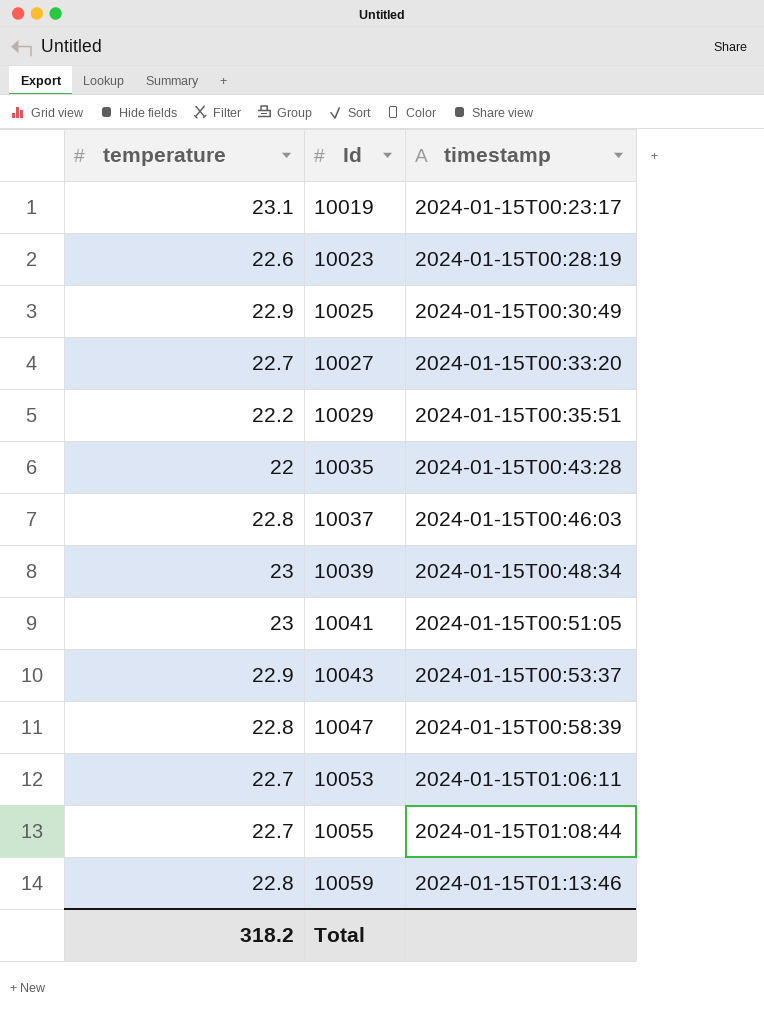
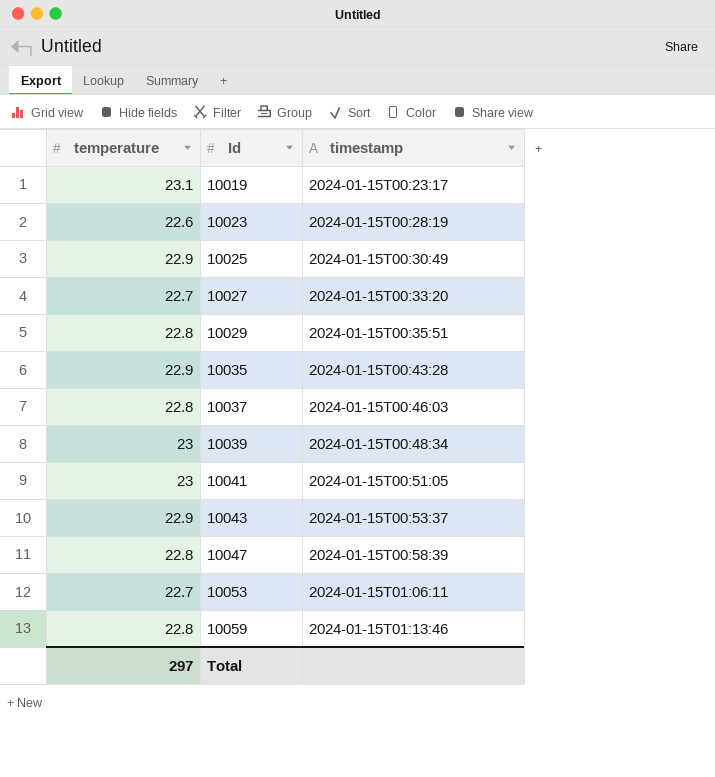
row 10055: 22.7 | 2024-01-15T01:08:44 -> none
10029 | temperature: 22.2 -> 22.8
10035 | temperature: 22 -> 22.9
Total | temperature: 318.2 -> 297

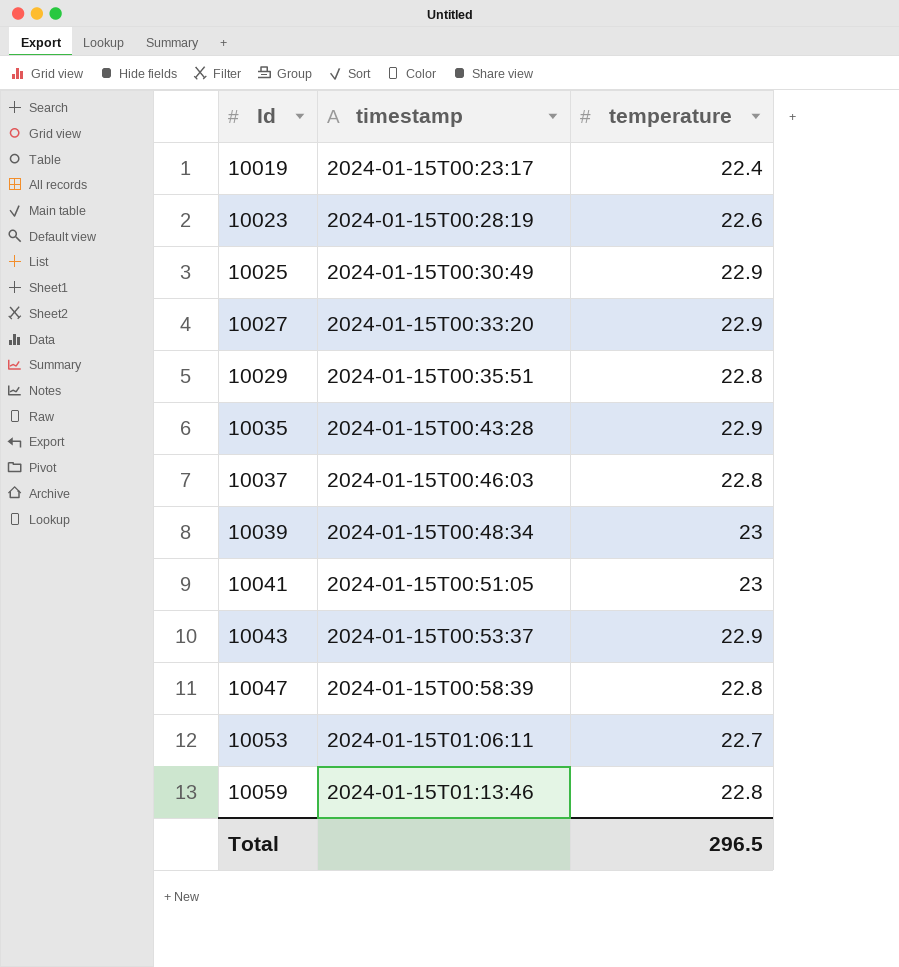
column temperature | position: 1 -> 3
10019 | temperature: 23.1 -> 22.4
10027 | temperature: 22.7 -> 22.9
Total | temperature: 297 -> 296.5

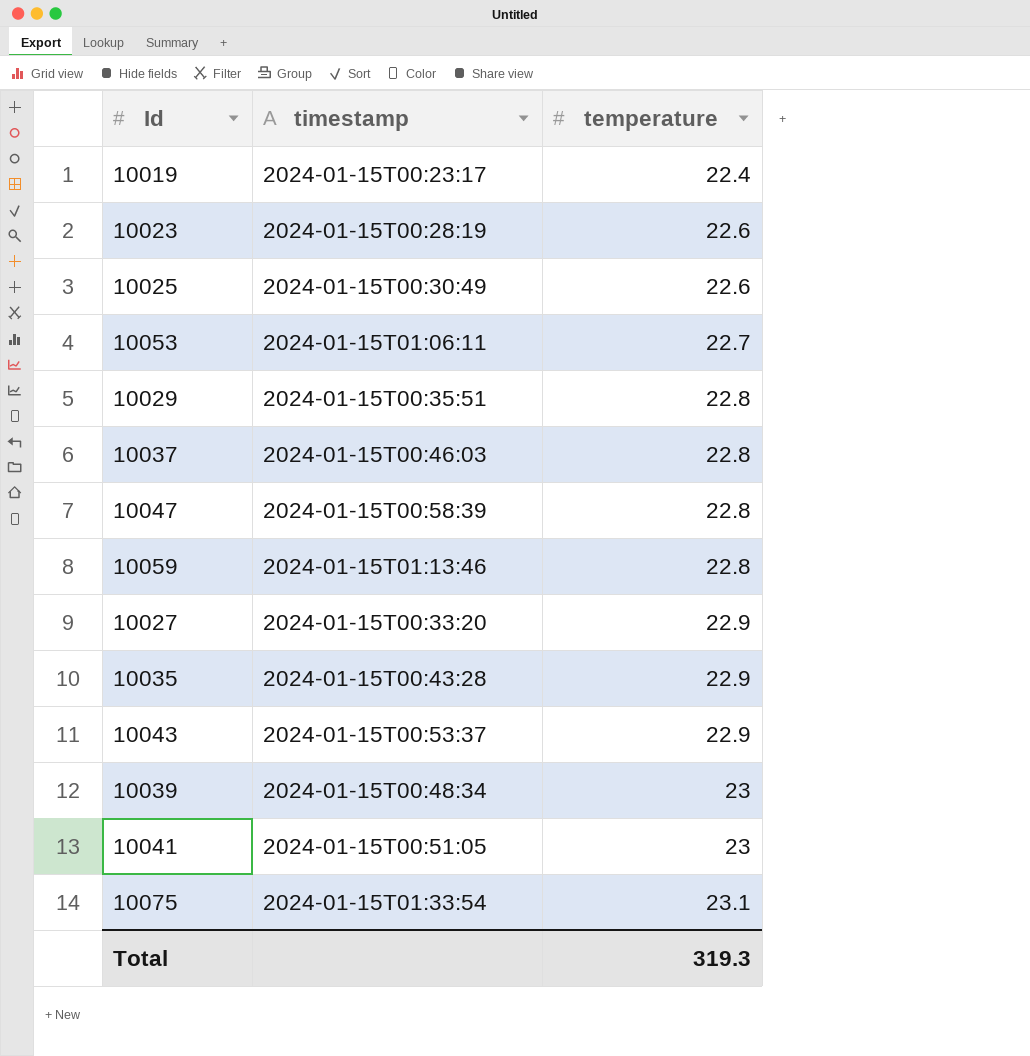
row order: Id ascending -> temperature ascending
10025 | temperature: 22.9 -> 22.6
row 10075: none -> 2024-01-15T01:33:54 | 23.1
Total | temperature: 296.5 -> 319.3

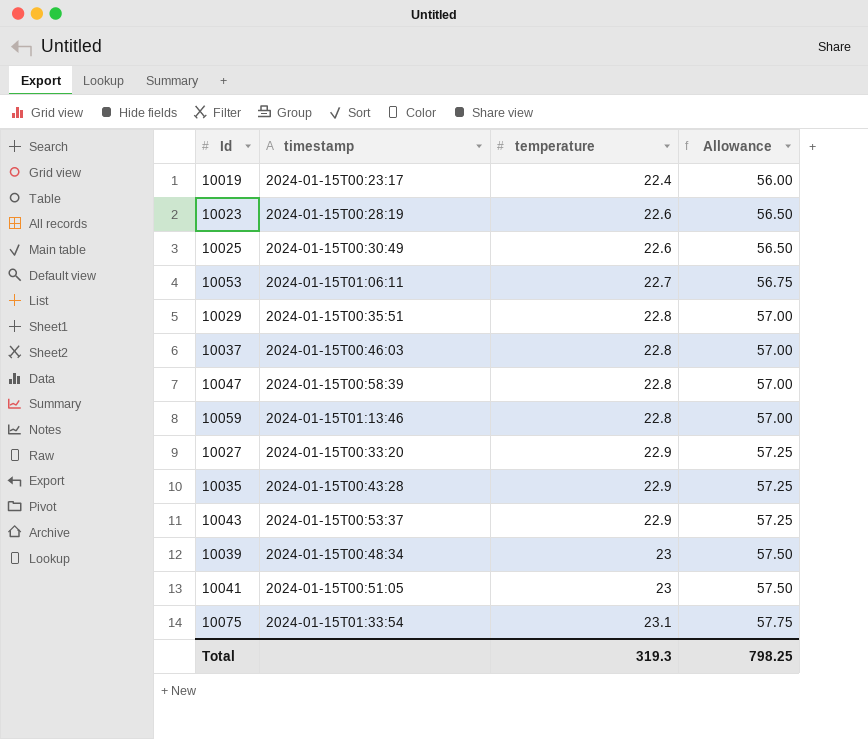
column Allowance | formula: none -> [temperature] * 2.5

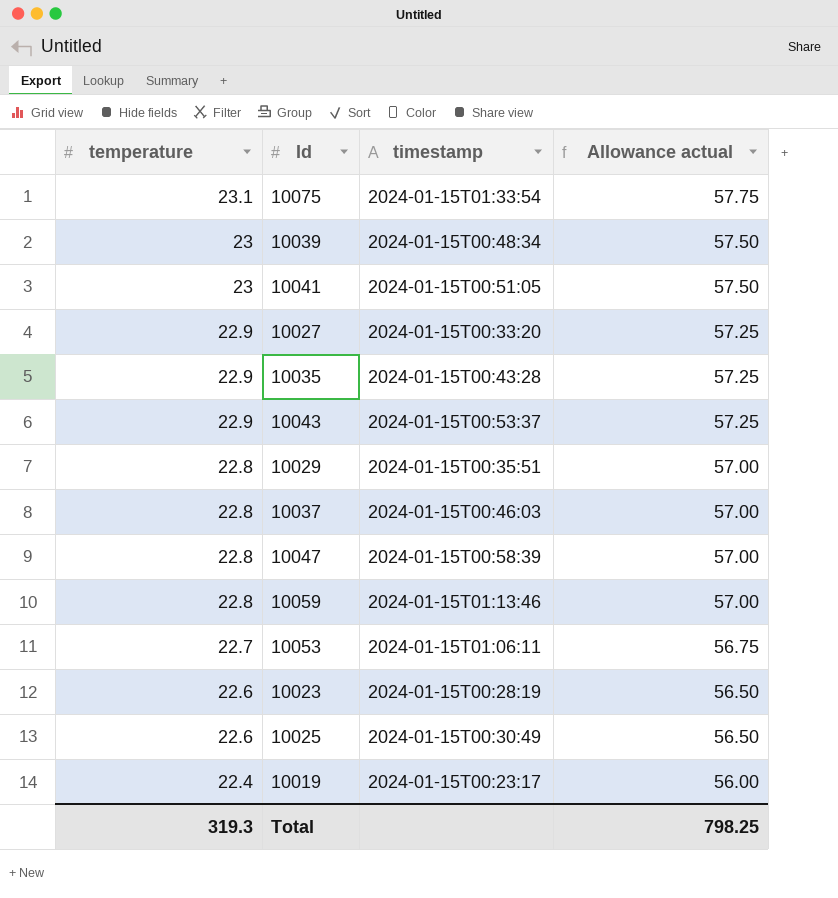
row order: temperature ascending -> temperature descending
column temperature | position: 3 -> 1
column name: Allowance -> Allowance actual

